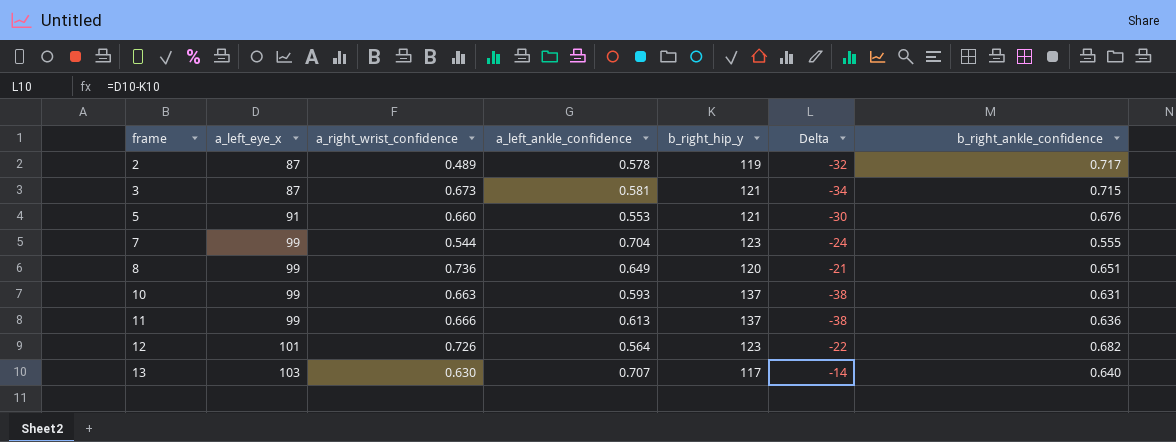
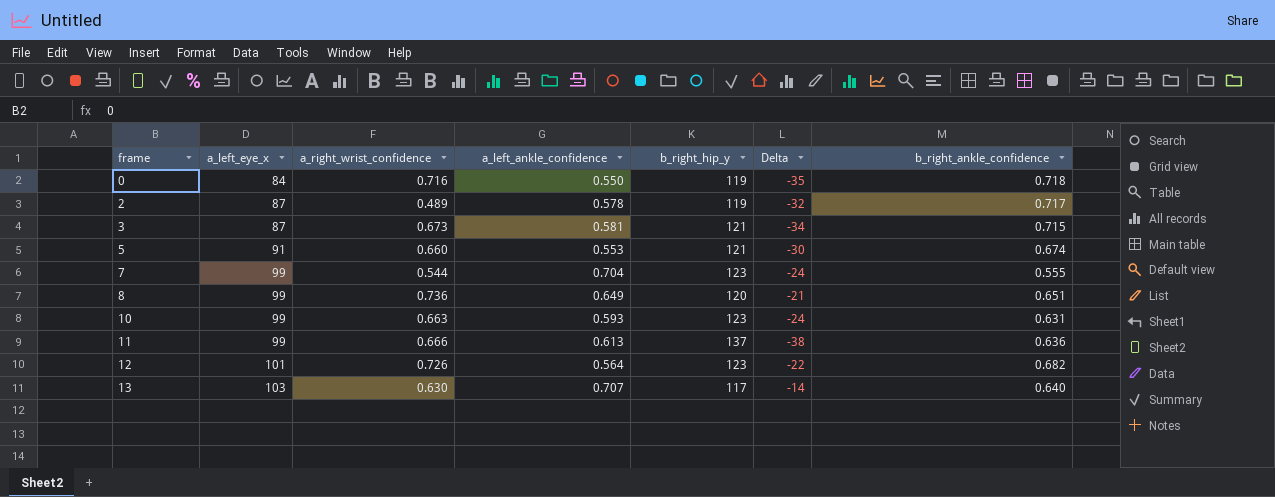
row 0: none -> 84 | 0.716 | 0.550 | 119 | -35 | 0.718
5 | b_right_ankle_confidence: 0.676 -> 0.674
10 | b_right_hip_y: 137 -> 123
10 | Delta: -38 -> -24

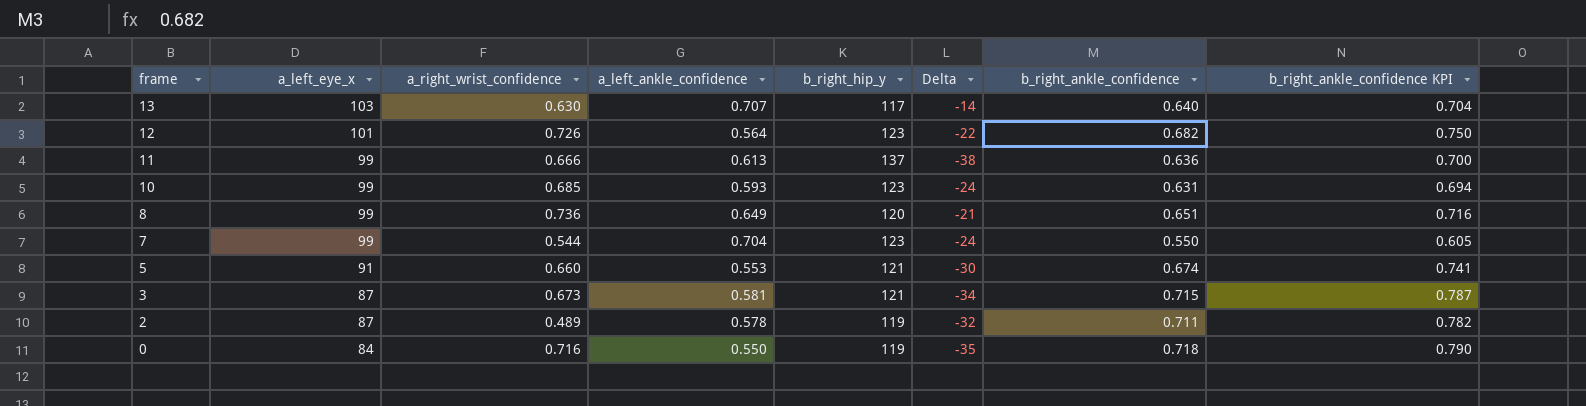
row order: frame ascending -> frame descending
column b_right_ankle_confidence KPI | formula: none -> [b_right_ankle_confidence] * 1.1
10 | a_right_wrist_confidence: 0.663 -> 0.685
7 | b_right_ankle_confidence: 0.555 -> 0.550
2 | b_right_ankle_confidence: 0.717 -> 0.711

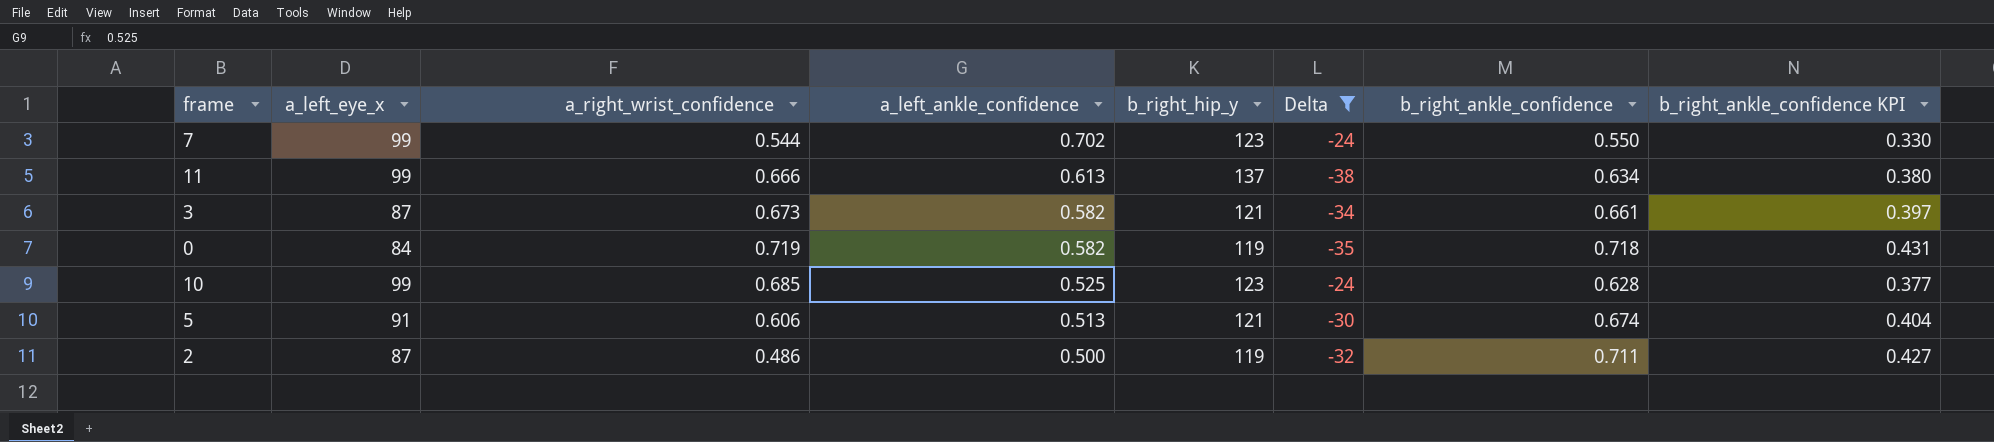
filter: none -> Delta <= -24
row order: frame descending -> a_left_ankle_confidence descending
column b_right_ankle_confidence KPI | formula: [b_right_ankle_confidence] * 1.1 -> [b_right_ankle_confidence] * 0.6
7 | a_left_ankle_confidence: 0.704 -> 0.702
11 | b_right_ankle_confidence: 0.636 -> 0.634
3 | a_left_ankle_confidence: 0.581 -> 0.582
3 | b_right_ankle_confidence: 0.715 -> 0.661
0 | a_right_wrist_confidence: 0.716 -> 0.719
0 | a_left_ankle_confidence: 0.550 -> 0.582
10 | a_left_ankle_confidence: 0.593 -> 0.525
10 | b_right_ankle_confidence: 0.631 -> 0.628
5 | a_right_wrist_confidence: 0.660 -> 0.606
5 | a_left_ankle_confidence: 0.553 -> 0.513
2 | a_right_wrist_confidence: 0.489 -> 0.486
2 | a_left_ankle_confidence: 0.578 -> 0.500

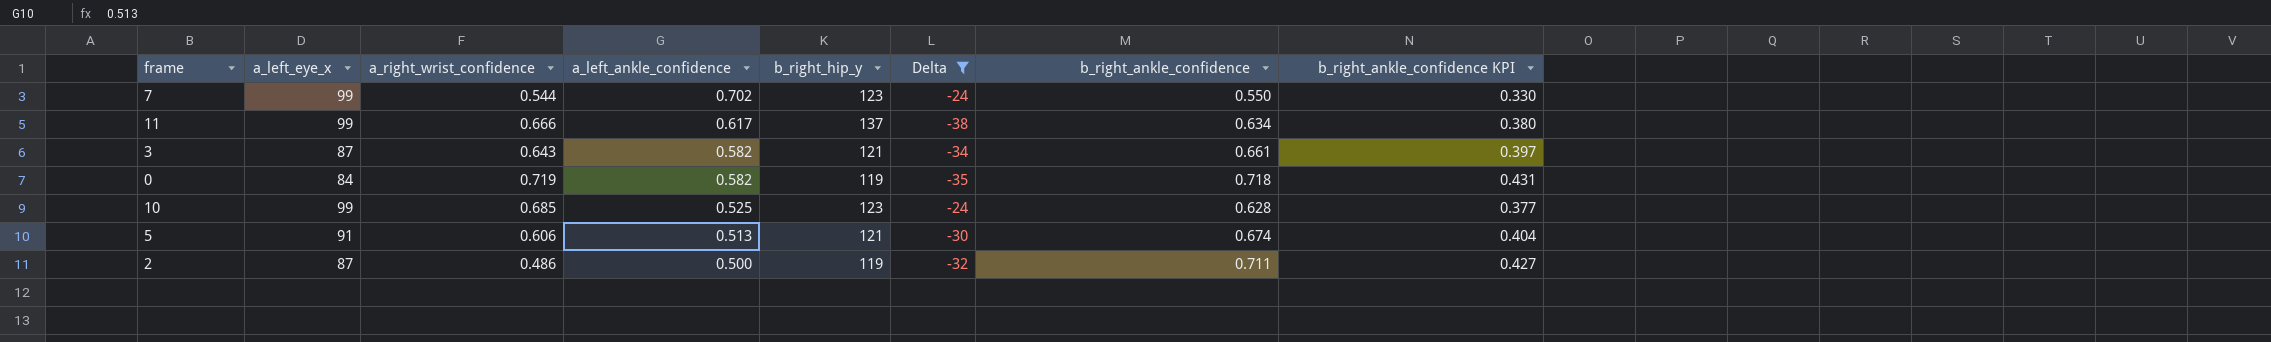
11 | a_left_ankle_confidence: 0.613 -> 0.617
3 | a_right_wrist_confidence: 0.673 -> 0.643

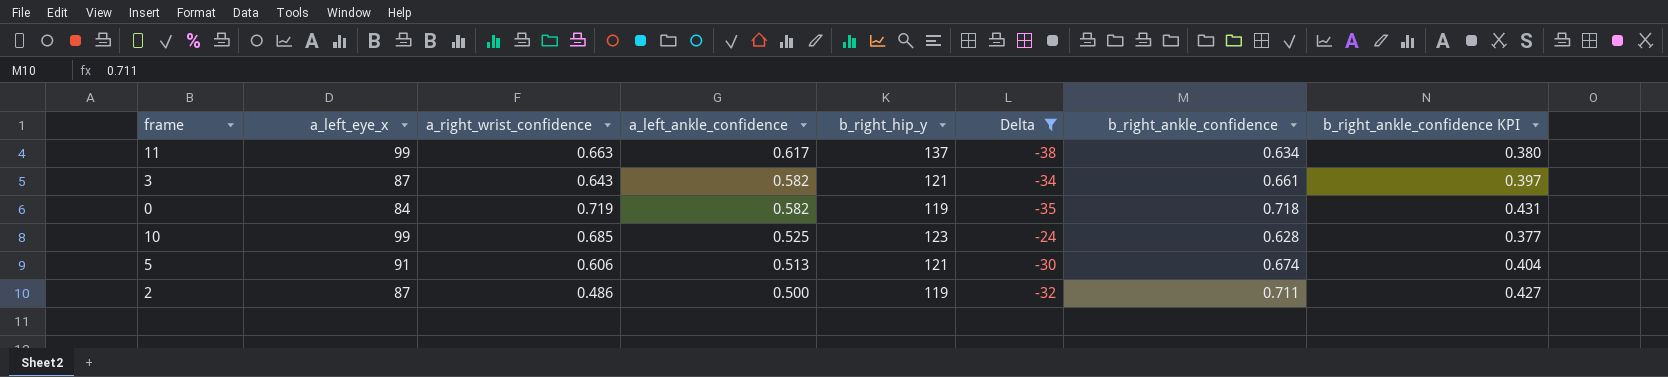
row 7: 99 | 0.544 | 0.702 | 123 | -24 | 0.550 | 0.330 -> none
11 | a_right_wrist_confidence: 0.666 -> 0.663

